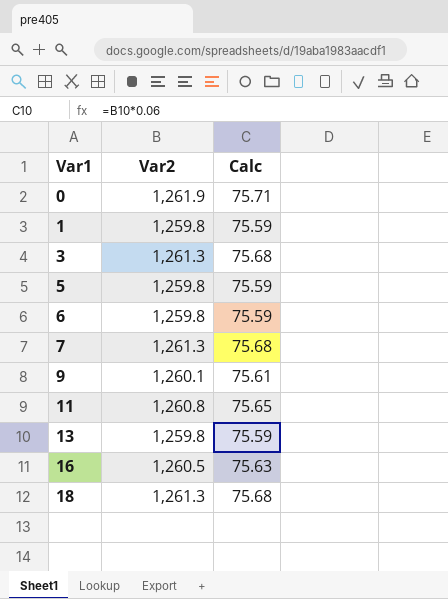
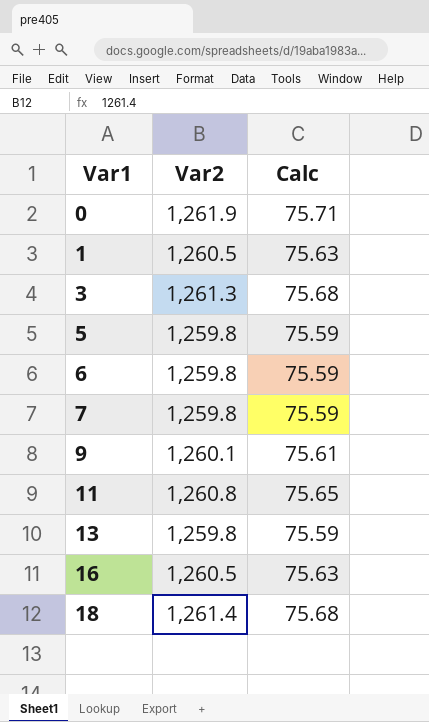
1 | Var2: 1,259.8 -> 1,260.5
1 | Calc: 75.59 -> 75.63
7 | Var2: 1,261.3 -> 1,259.8
7 | Calc: 75.68 -> 75.59
18 | Var2: 1,261.3 -> 1,261.4

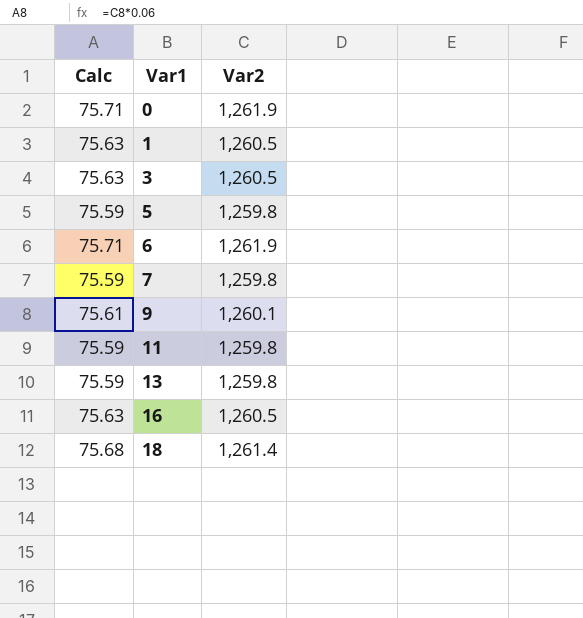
column Calc | position: 3 -> 1
3 | Calc: 75.68 -> 75.63
3 | Var2: 1,261.3 -> 1,260.5
6 | Calc: 75.59 -> 75.71
6 | Var2: 1,259.8 -> 1,261.9
11 | Calc: 75.65 -> 75.59
11 | Var2: 1,260.8 -> 1,259.8

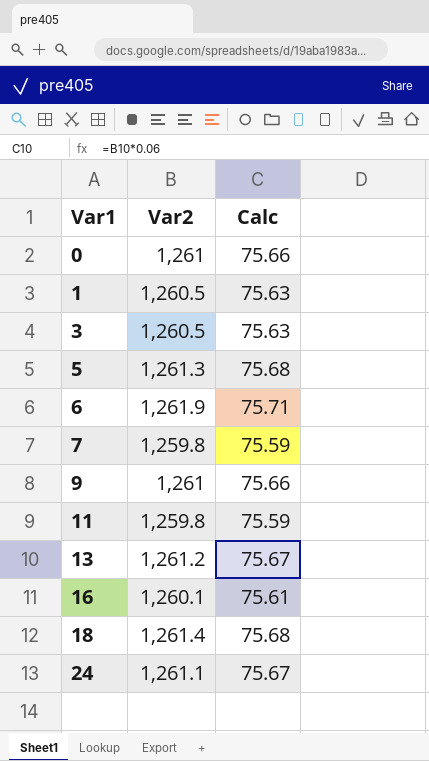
column Calc | position: 1 -> 3
0 | Var2: 1,261.9 -> 1,261
0 | Calc: 75.71 -> 75.66
5 | Var2: 1,259.8 -> 1,261.3
5 | Calc: 75.59 -> 75.68
9 | Var2: 1,260.1 -> 1,261
9 | Calc: 75.61 -> 75.66
13 | Var2: 1,259.8 -> 1,261.2
13 | Calc: 75.59 -> 75.67
16 | Var2: 1,260.5 -> 1,260.1
16 | Calc: 75.63 -> 75.61
row 24: none -> 1,261.1 | 75.67

